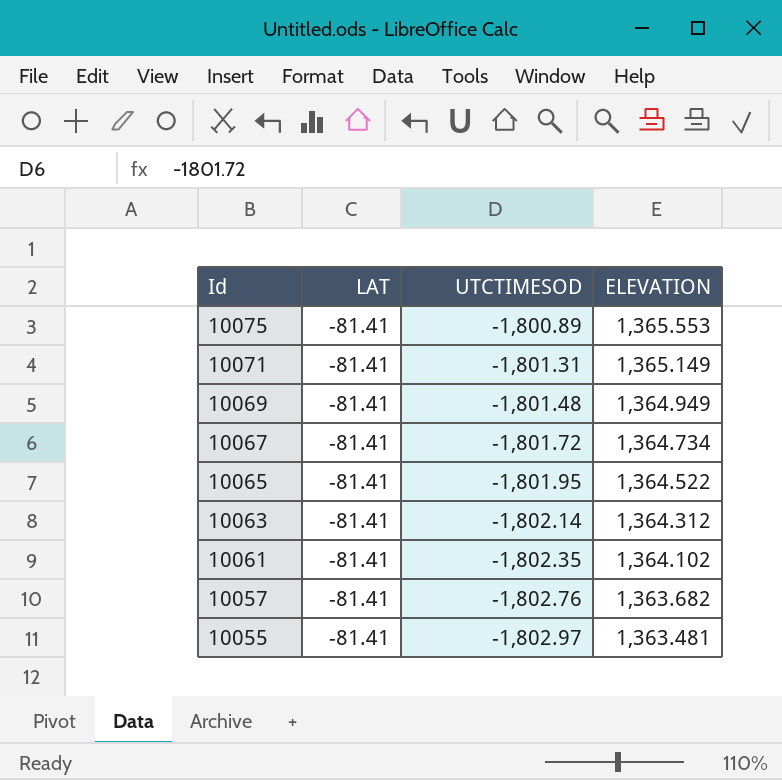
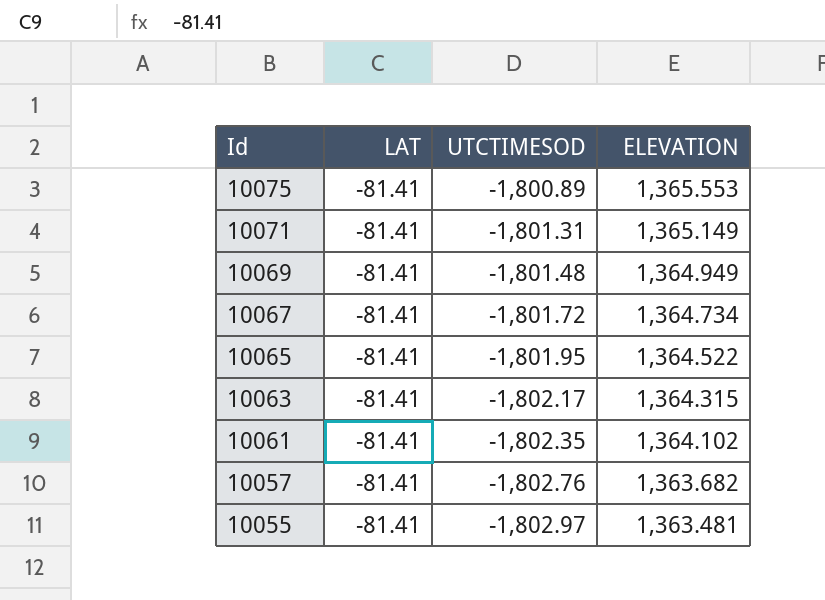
10063 | UTCTIMESOD: -1,802.14 -> -1,802.17
10063 | ELEVATION: 1,364.312 -> 1,364.315

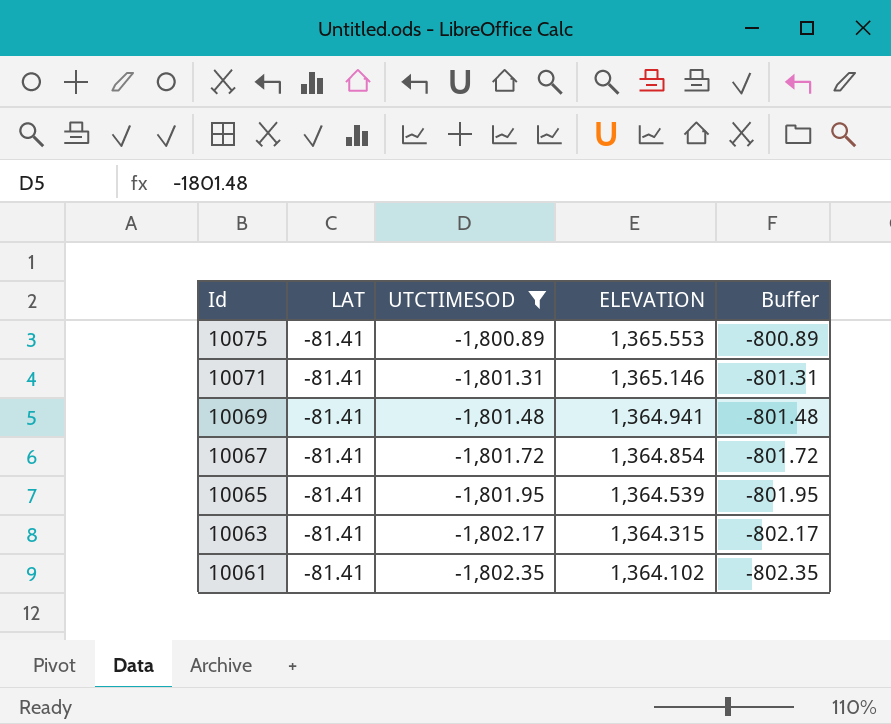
filter: none -> UTCTIMESOD >= -1,802.35
column Buffer | formula: none -> [UTCTIMESOD] + 1000
10071 | ELEVATION: 1,365.149 -> 1,365.146
10069 | ELEVATION: 1,364.949 -> 1,364.941
10067 | ELEVATION: 1,364.734 -> 1,364.854
10065 | ELEVATION: 1,364.522 -> 1,364.539

